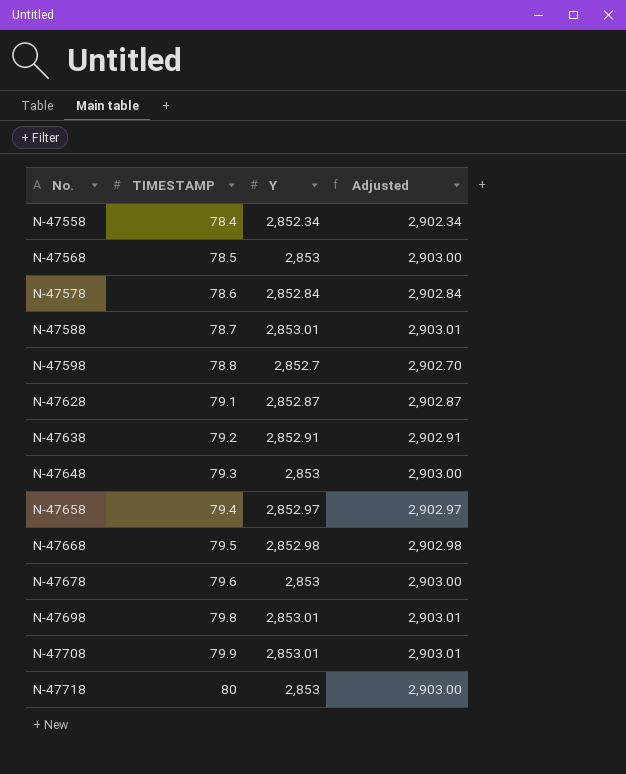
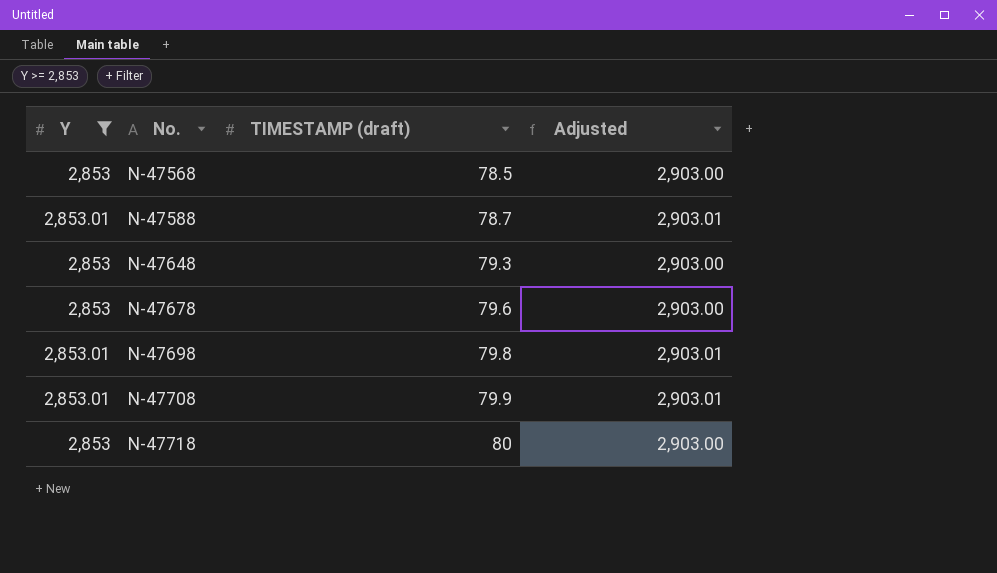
filter: none -> Y >= 2,853
column Y | position: 3 -> 1
column name: TIMESTAMP -> TIMESTAMP (draft)

